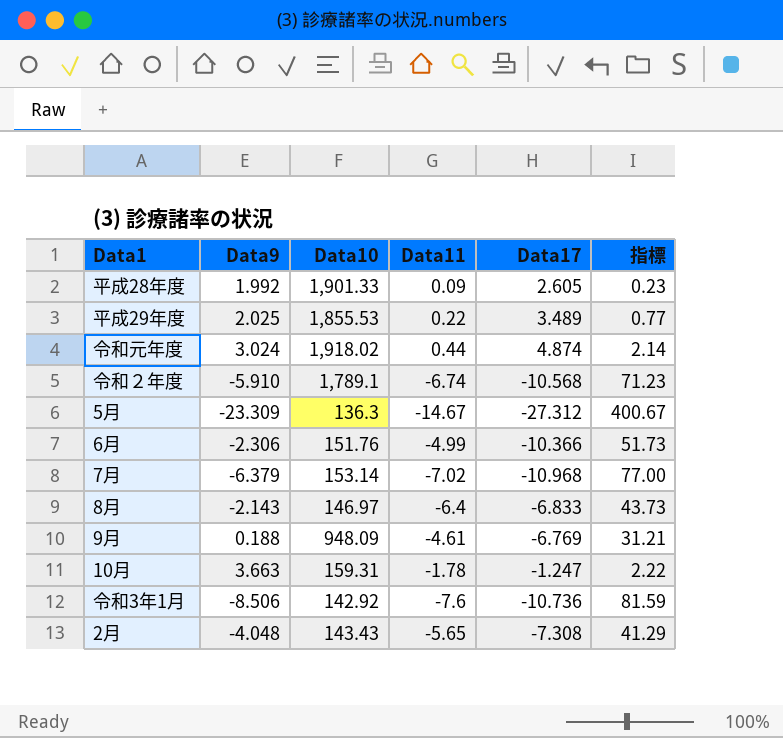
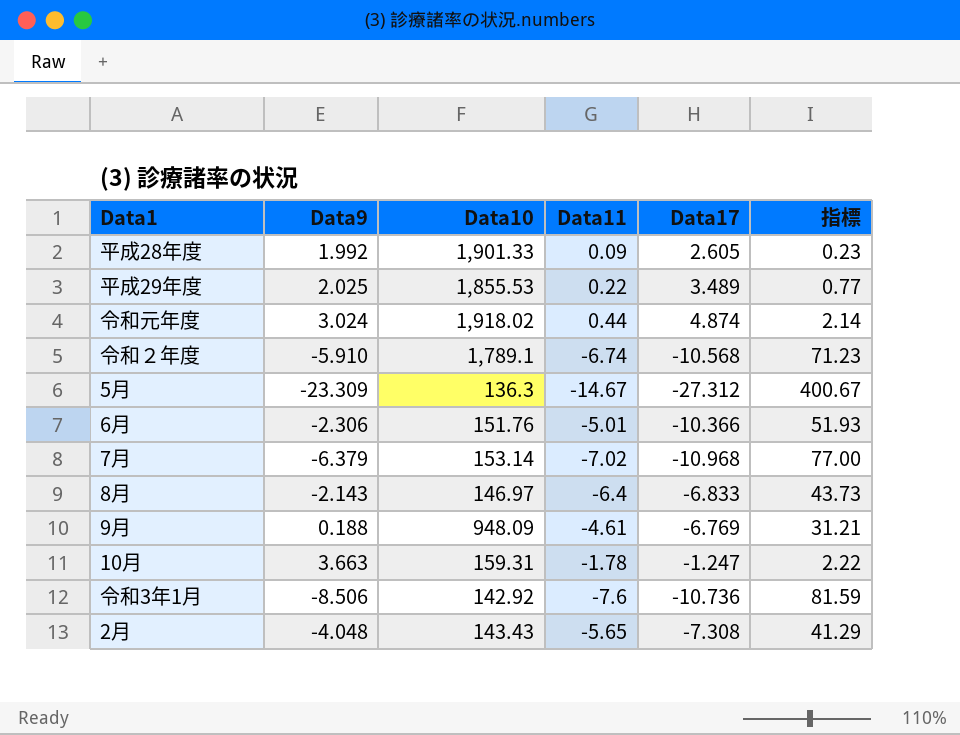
6月 | Data11: -4.99 -> -5.01
6月 | 指標: 51.73 -> 51.93

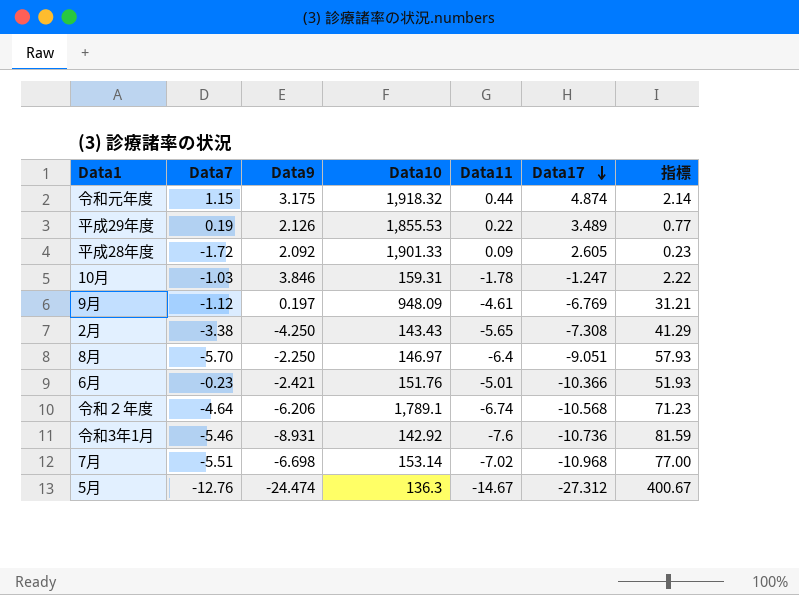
row order: none -> Data17 descending
column Data7 | position: none -> 2
令和元年度 | Data9: 3.024 -> 3.175
令和元年度 | Data10: 1,918.02 -> 1,918.32
平成29年度 | Data9: 2.025 -> 2.126
平成28年度 | Data9: 1.992 -> 2.092
10月 | Data9: 3.663 -> 3.846
9月 | Data9: 0.188 -> 0.197
2月 | Data9: -4.048 -> -4.250
8月 | Data9: -2.143 -> -2.250
8月 | Data17: -6.833 -> -9.051
8月 | 指標: 43.73 -> 57.93
6月 | Data9: -2.306 -> -2.421
令和２年度 | Data9: -5.910 -> -6.206
令和3年1月 | Data9: -8.506 -> -8.931
7月 | Data9: -6.379 -> -6.698
5月 | Data9: -23.309 -> -24.474

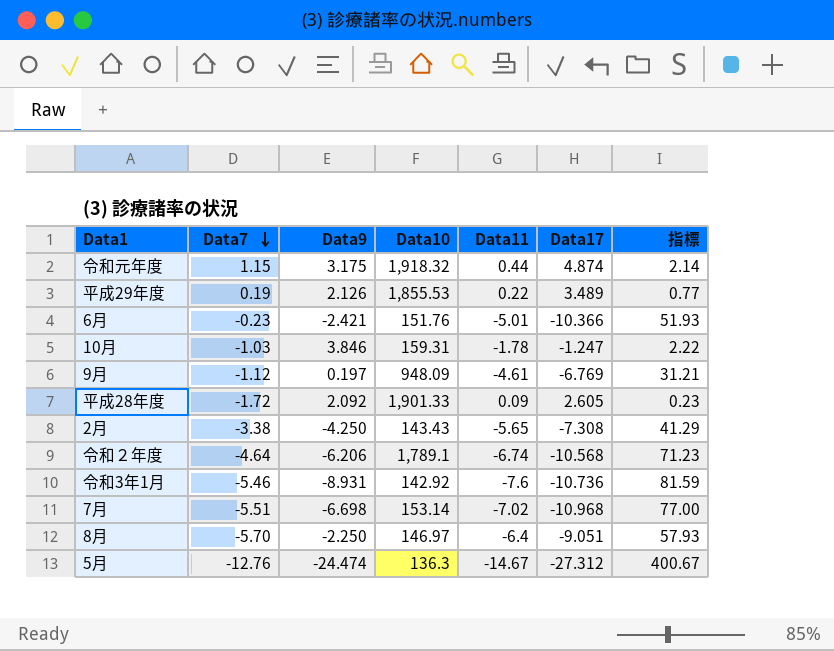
row order: Data17 descending -> Data7 descending

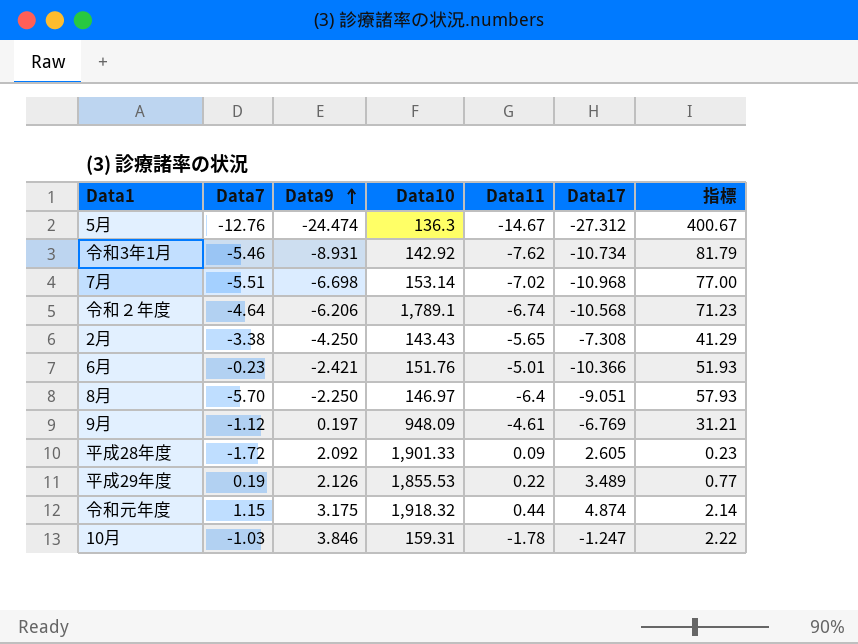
row order: Data7 descending -> Data9 ascending
令和3年1月 | Data11: -7.6 -> -7.62
令和3年1月 | Data17: -10.736 -> -10.734
令和3年1月 | 指標: 81.59 -> 81.79

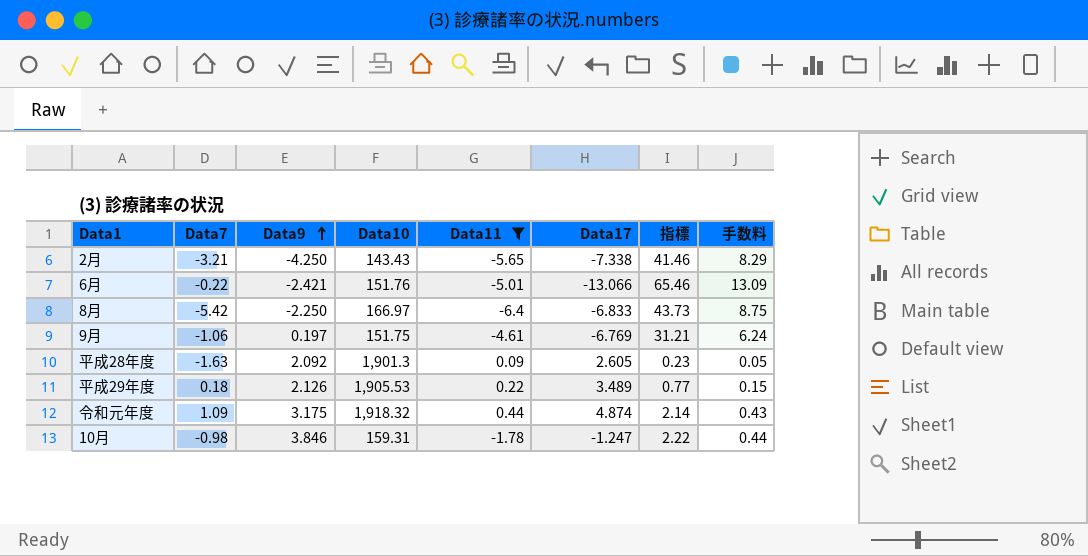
filter: none -> Data11 >= -6.4
column 手数料 | formula: none -> [指標] * 0.2
2月 | Data7: -3.38 -> -3.21
2月 | Data17: -7.308 -> -7.338
2月 | 指標: 41.29 -> 41.46
6月 | Data7: -0.23 -> -0.22
6月 | Data17: -10.366 -> -13.066
6月 | 指標: 51.93 -> 65.46
8月 | Data7: -5.70 -> -5.42
8月 | Data10: 146.97 -> 166.97
8月 | Data17: -9.051 -> -6.833
8月 | 指標: 57.93 -> 43.73
9月 | Data7: -1.12 -> -1.06
9月 | Data10: 948.09 -> 151.75
平成28年度 | Data7: -1.72 -> -1.63
平成28年度 | Data10: 1,901.33 -> 1,901.3
平成29年度 | Data7: 0.19 -> 0.18
平成29年度 | Data10: 1,855.53 -> 1,905.53
令和元年度 | Data7: 1.15 -> 1.09
10月 | Data7: -1.03 -> -0.98

